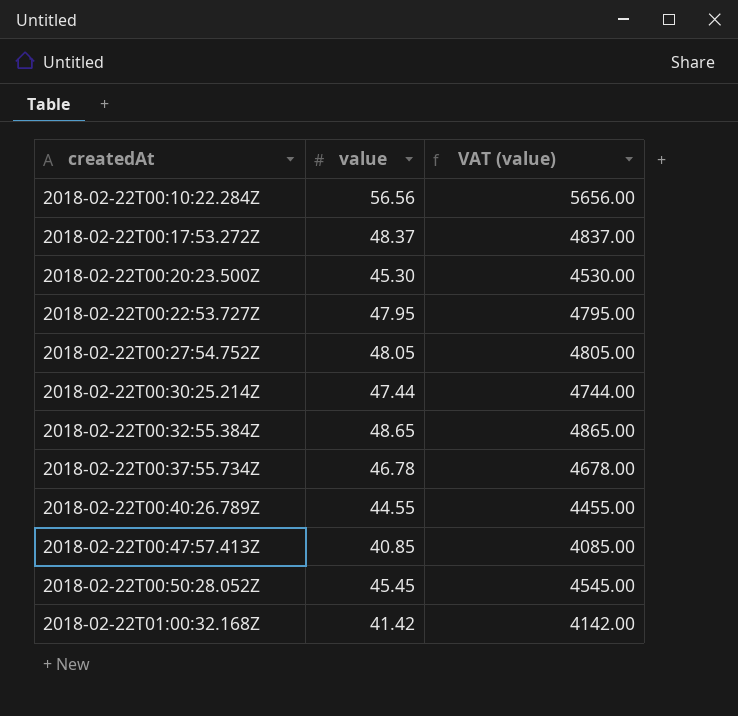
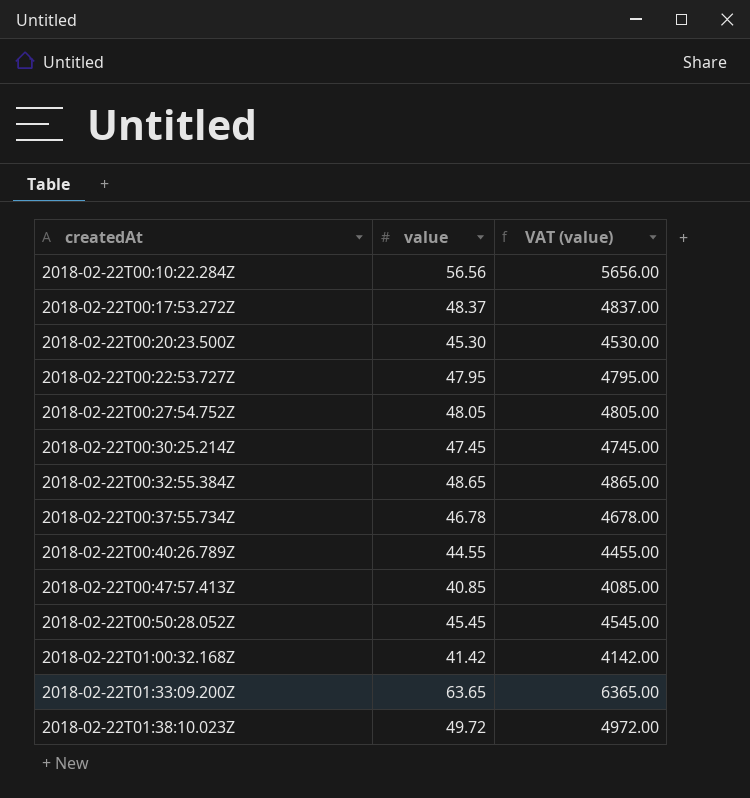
2018-02-22T00:30:25.214Z | value: 47.44 -> 47.45
2018-02-22T00:30:25.214Z | VAT (value): 4744.00 -> 4745.00
row 2018-02-22T01:33:09.200Z: none -> 63.65 | 6365.00
row 2018-02-22T01:38:10.023Z: none -> 49.72 | 4972.00

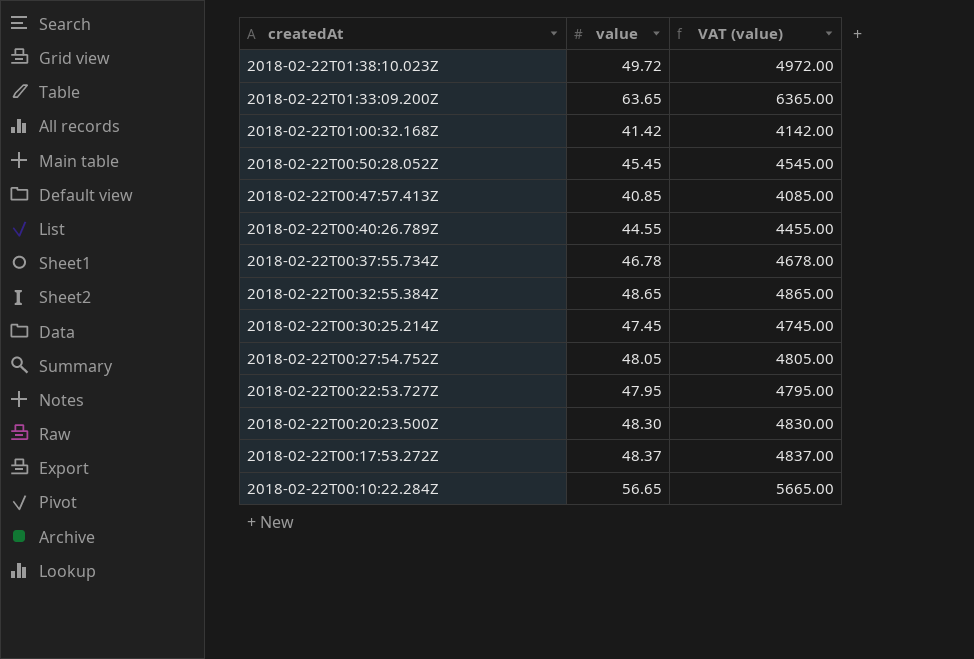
row order: createdAt ascending -> createdAt descending
2018-02-22T00:20:23.500Z | value: 45.30 -> 48.30
2018-02-22T00:20:23.500Z | VAT (value): 4530.00 -> 4830.00
2018-02-22T00:10:22.284Z | value: 56.56 -> 56.65
2018-02-22T00:10:22.284Z | VAT (value): 5656.00 -> 5665.00

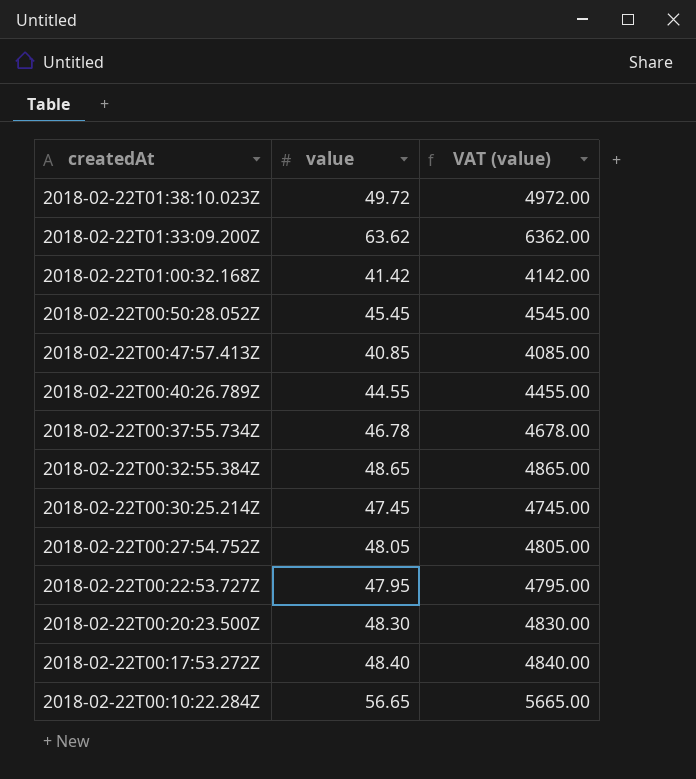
2018-02-22T01:33:09.200Z | value: 63.65 -> 63.62
2018-02-22T01:33:09.200Z | VAT (value): 6365.00 -> 6362.00
2018-02-22T00:17:53.272Z | value: 48.37 -> 48.40
2018-02-22T00:17:53.272Z | VAT (value): 4837.00 -> 4840.00

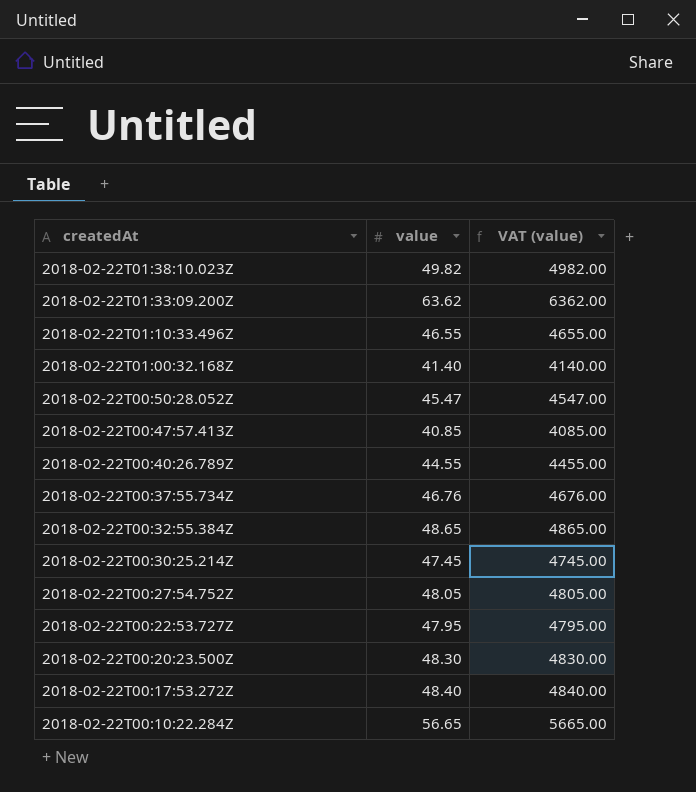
2018-02-22T01:38:10.023Z | value: 49.72 -> 49.82
2018-02-22T01:38:10.023Z | VAT (value): 4972.00 -> 4982.00
row 2018-02-22T01:10:33.496Z: none -> 46.55 | 4655.00
2018-02-22T01:00:32.168Z | value: 41.42 -> 41.40
2018-02-22T01:00:32.168Z | VAT (value): 4142.00 -> 4140.00
2018-02-22T00:50:28.052Z | value: 45.45 -> 45.47
2018-02-22T00:50:28.052Z | VAT (value): 4545.00 -> 4547.00
2018-02-22T00:37:55.734Z | value: 46.78 -> 46.76
2018-02-22T00:37:55.734Z | VAT (value): 4678.00 -> 4676.00

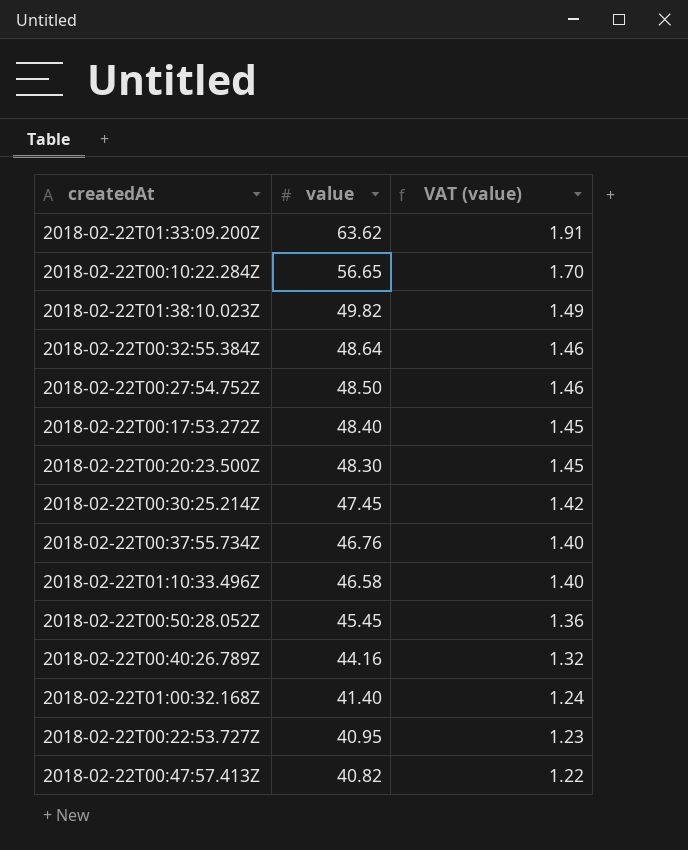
row order: createdAt descending -> value descending
column VAT (value) | formula: [value] * 100 -> [value] * 0.03
2018-02-22T00:32:55.384Z | value: 48.65 -> 48.64
2018-02-22T00:27:54.752Z | value: 48.05 -> 48.50
2018-02-22T01:10:33.496Z | value: 46.55 -> 46.58
2018-02-22T00:50:28.052Z | value: 45.47 -> 45.45
2018-02-22T00:40:26.789Z | value: 44.55 -> 44.16
2018-02-22T00:22:53.727Z | value: 47.95 -> 40.95
2018-02-22T00:47:57.413Z | value: 40.85 -> 40.82

